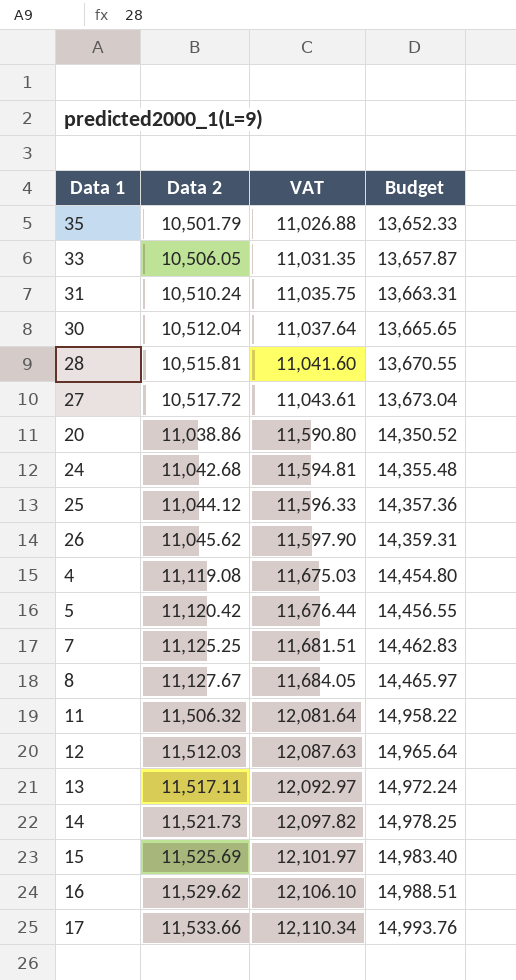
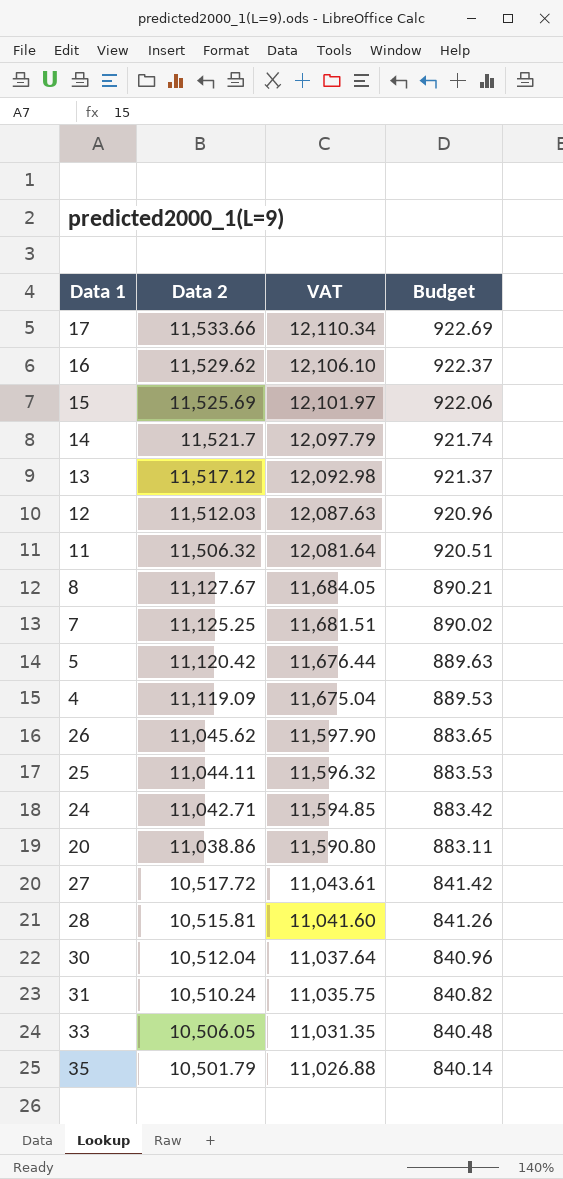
row order: Data 2 ascending -> Data 2 descending
column Budget | formula: [Data 2] * 1.3 -> [Data 2] * 0.08
14 | Data 2: 11,521.73 -> 11,521.7
14 | VAT: 12,097.82 -> 12,097.79
13 | Data 2: 11,517.11 -> 11,517.12
13 | VAT: 12,092.97 -> 12,092.98
4 | Data 2: 11,119.08 -> 11,119.09
4 | VAT: 11,675.03 -> 11,675.04
25 | Data 2: 11,044.12 -> 11,044.11
25 | VAT: 11,596.33 -> 11,596.32
24 | Data 2: 11,042.68 -> 11,042.71
24 | VAT: 11,594.81 -> 11,594.85

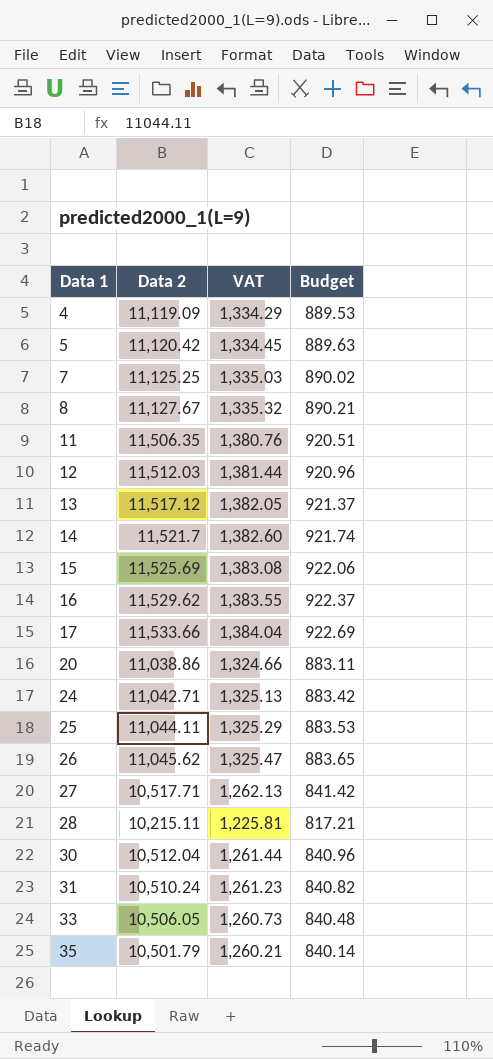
row order: Data 2 descending -> Data 1 ascending
column VAT | formula: [Data 2] * 1.05 -> [Data 2] * 0.12
11 | Data 2: 11,506.32 -> 11,506.35
27 | Data 2: 10,517.72 -> 10,517.71
28 | Data 2: 10,515.81 -> 10,215.11
28 | Budget: 841.26 -> 817.21

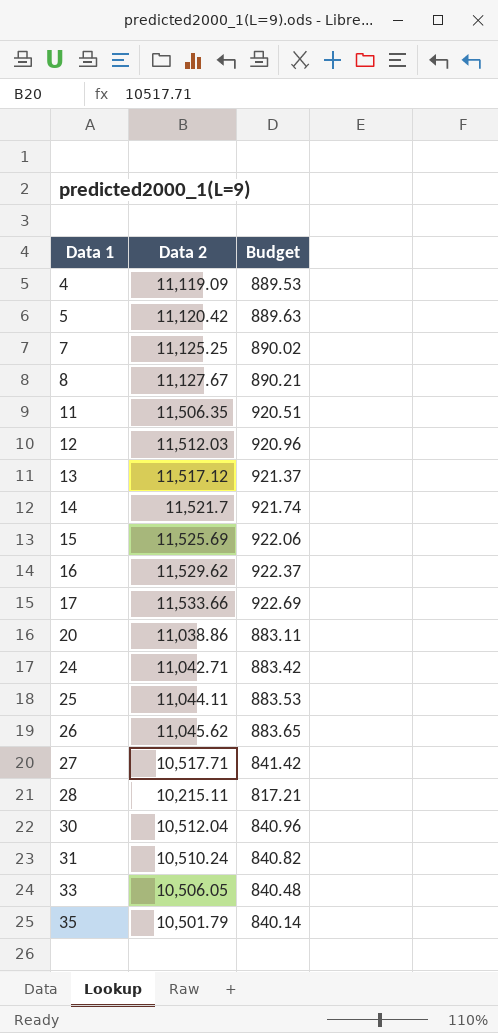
column VAT | formula: [Data 2] * 0.12 -> none

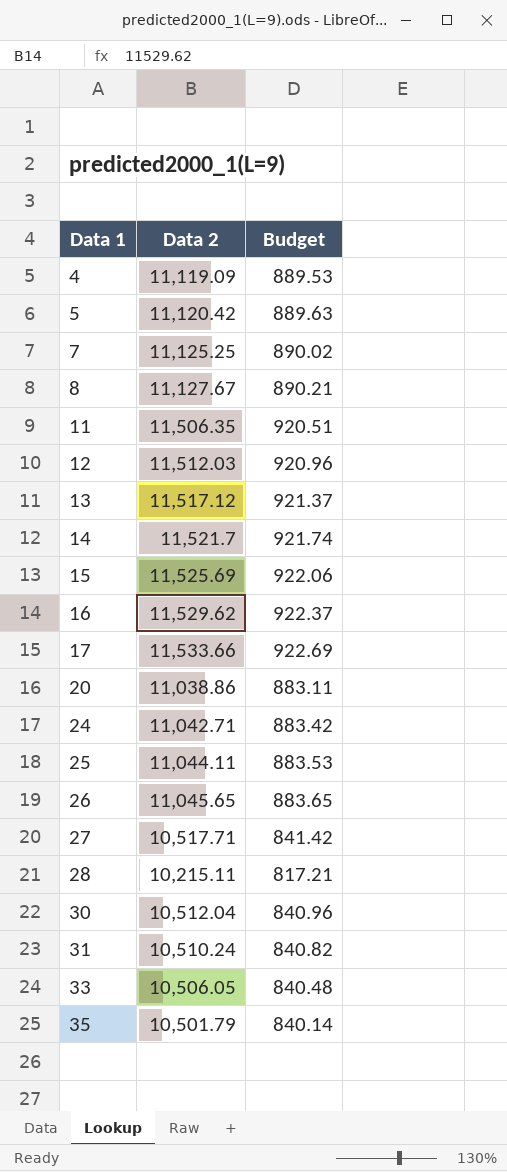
26 | Data 2: 11,045.62 -> 11,045.65

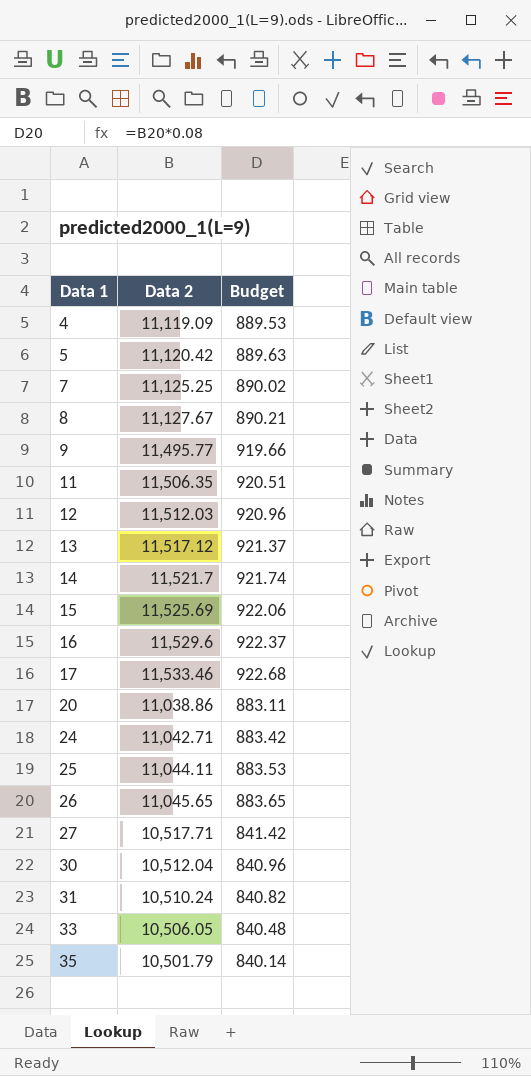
row 28: 10,215.11 | 817.21 -> none
row 9: none -> 11,495.77 | 919.66
16 | Data 2: 11,529.62 -> 11,529.6
17 | Data 2: 11,533.66 -> 11,533.46
17 | Budget: 922.69 -> 922.68

